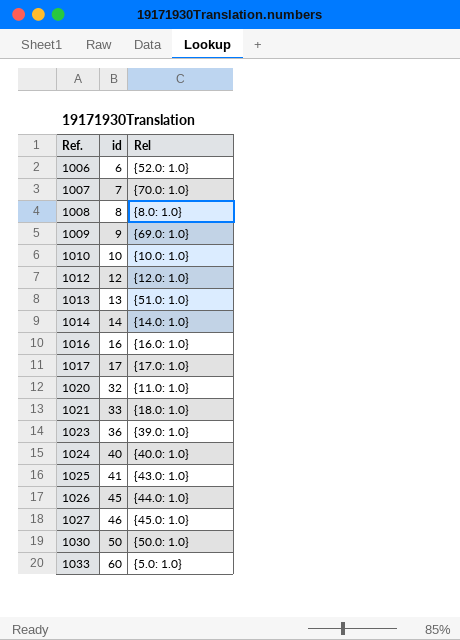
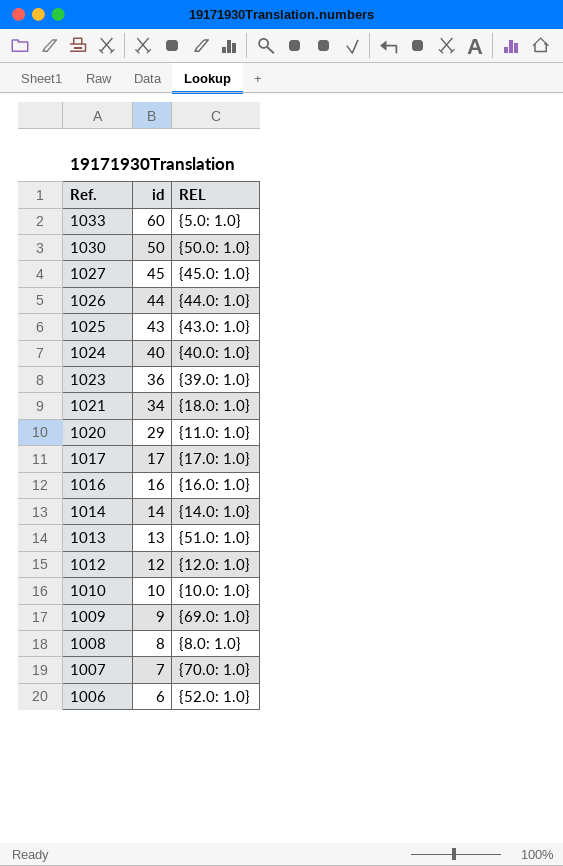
row order: Ref. ascending -> Ref. descending
column name: Rel -> REL
1027 | id: 46 -> 45
1026 | id: 45 -> 44
1025 | id: 41 -> 43
1021 | id: 33 -> 34
1020 | id: 32 -> 29

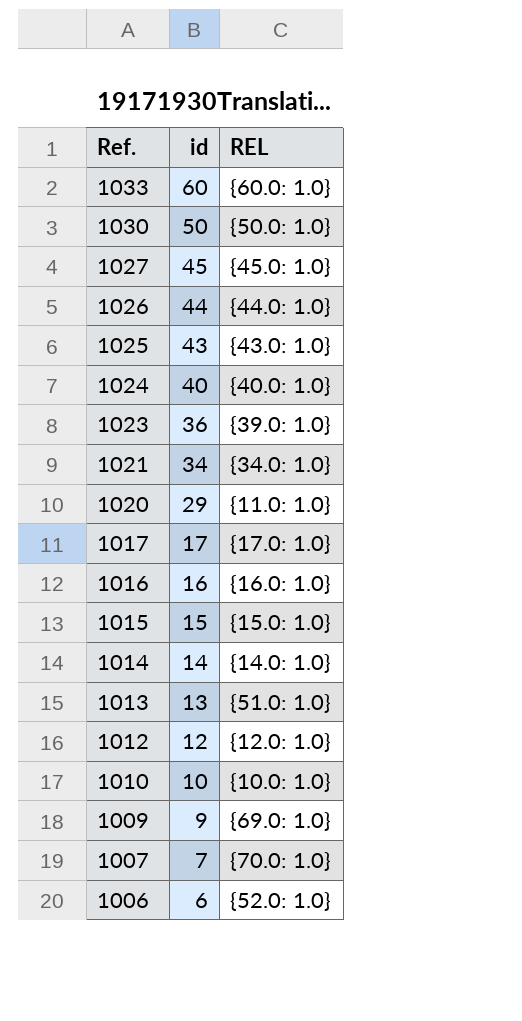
row 1008: 8 | {8.0: 1.0} -> none
1033 | REL: {5.0: 1.0} -> {60.0: 1.0}
1021 | REL: {18.0: 1.0} -> {34.0: 1.0}
row 1015: none -> 15 | {15.0: 1.0}

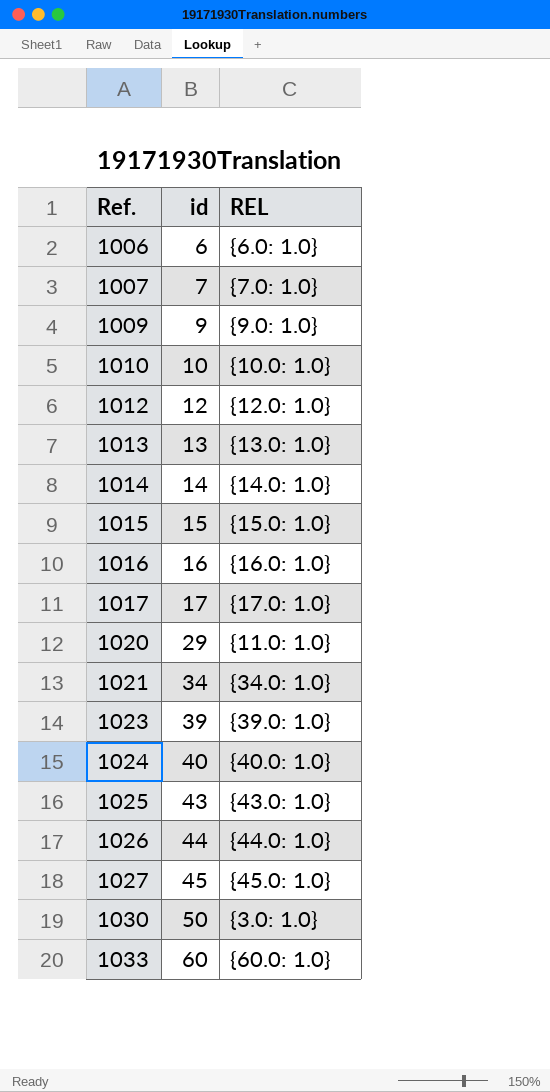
row order: Ref. descending -> Ref. ascending
1006 | REL: {52.0: 1.0} -> {6.0: 1.0}
1007 | REL: {70.0: 1.0} -> {7.0: 1.0}
1009 | REL: {69.0: 1.0} -> {9.0: 1.0}
1013 | REL: {51.0: 1.0} -> {13.0: 1.0}
1023 | id: 36 -> 39
1030 | REL: {50.0: 1.0} -> {3.0: 1.0}

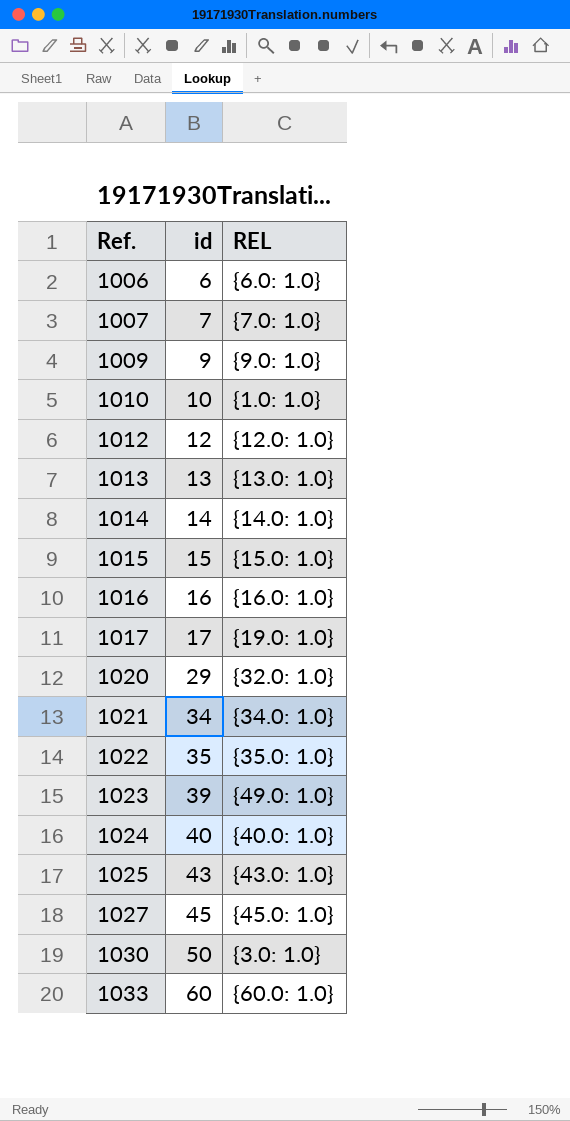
row 1026: 44 | {44.0: 1.0} -> none
1010 | REL: {10.0: 1.0} -> {1.0: 1.0}
1017 | REL: {17.0: 1.0} -> {19.0: 1.0}
1020 | REL: {11.0: 1.0} -> {32.0: 1.0}
row 1022: none -> 35 | {35.0: 1.0}
1023 | REL: {39.0: 1.0} -> {49.0: 1.0}

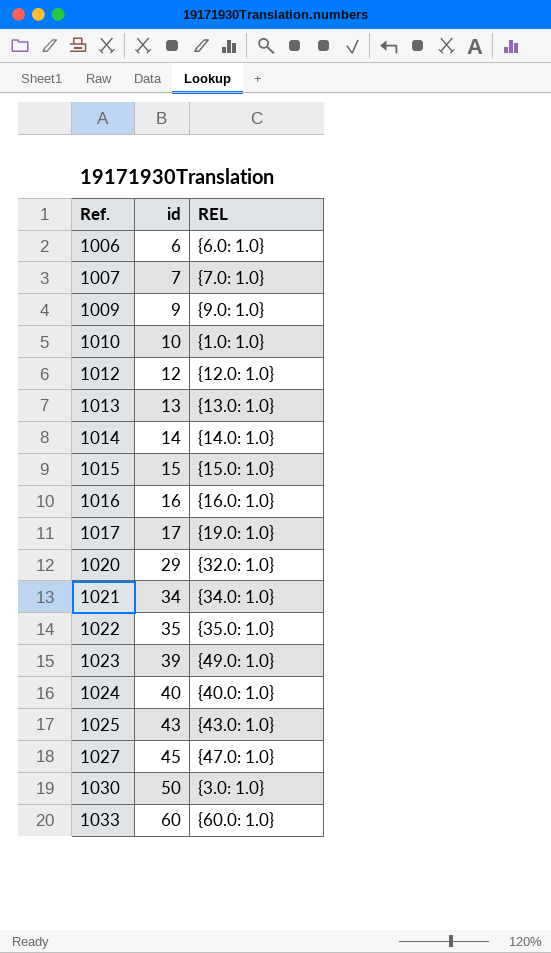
1027 | REL: {45.0: 1.0} -> {47.0: 1.0}

